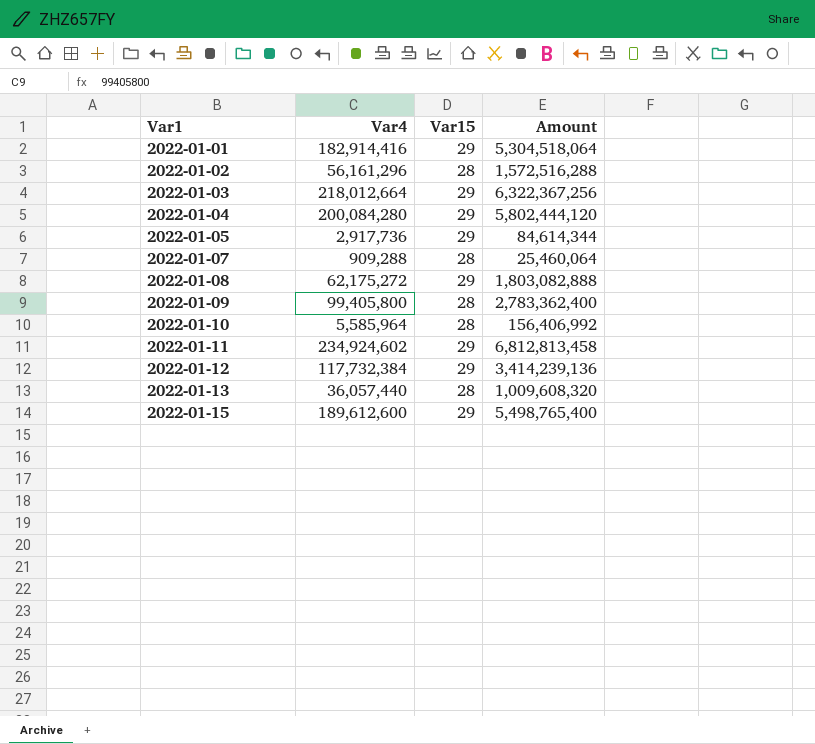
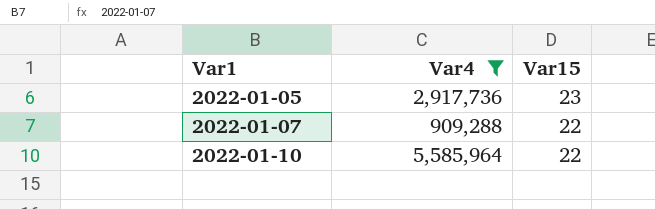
filter: none -> Var4 <= 5,585,964
column Amount | formula: [Var4] * [Var15] -> none
2022-01-05 | Var15: 29 -> 23
2022-01-07 | Var15: 28 -> 22
2022-01-10 | Var15: 28 -> 22

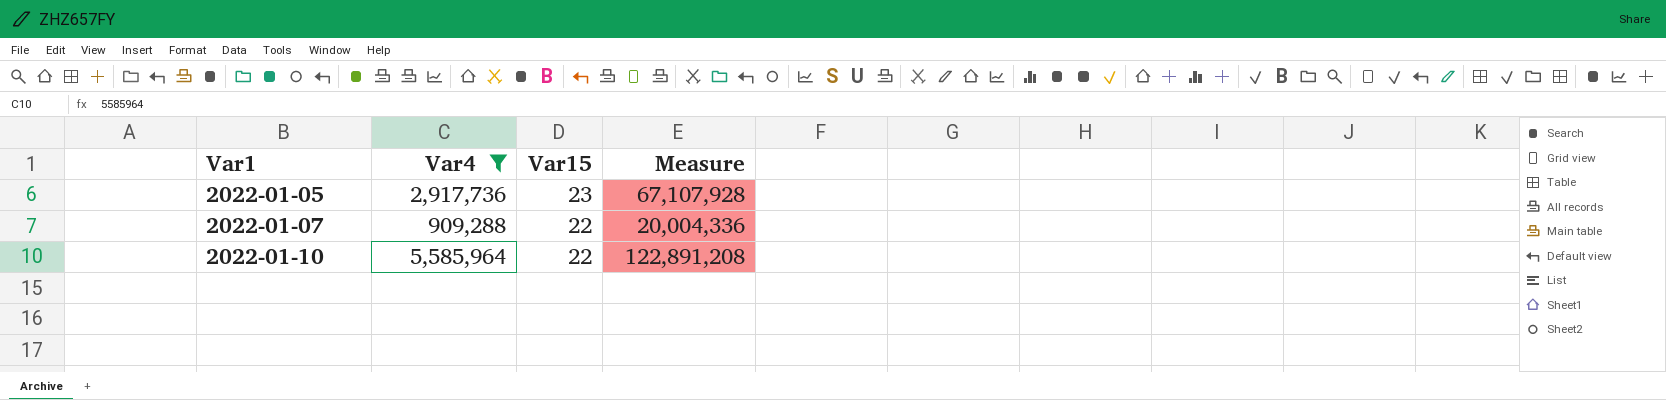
column Measure | formula: none -> [Var4] * [Var15]

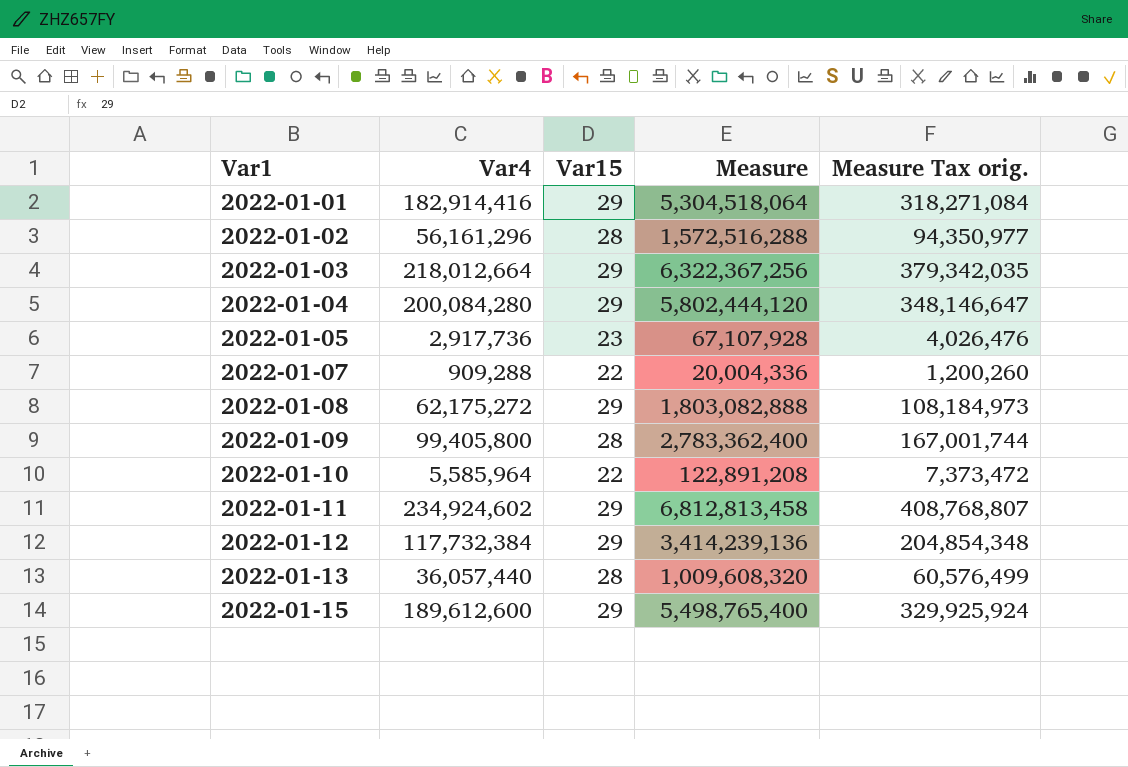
filter: Var4 <= 5,585,964 -> none
column Measure Tax orig. | formula: none -> [Measure] * 0.06

